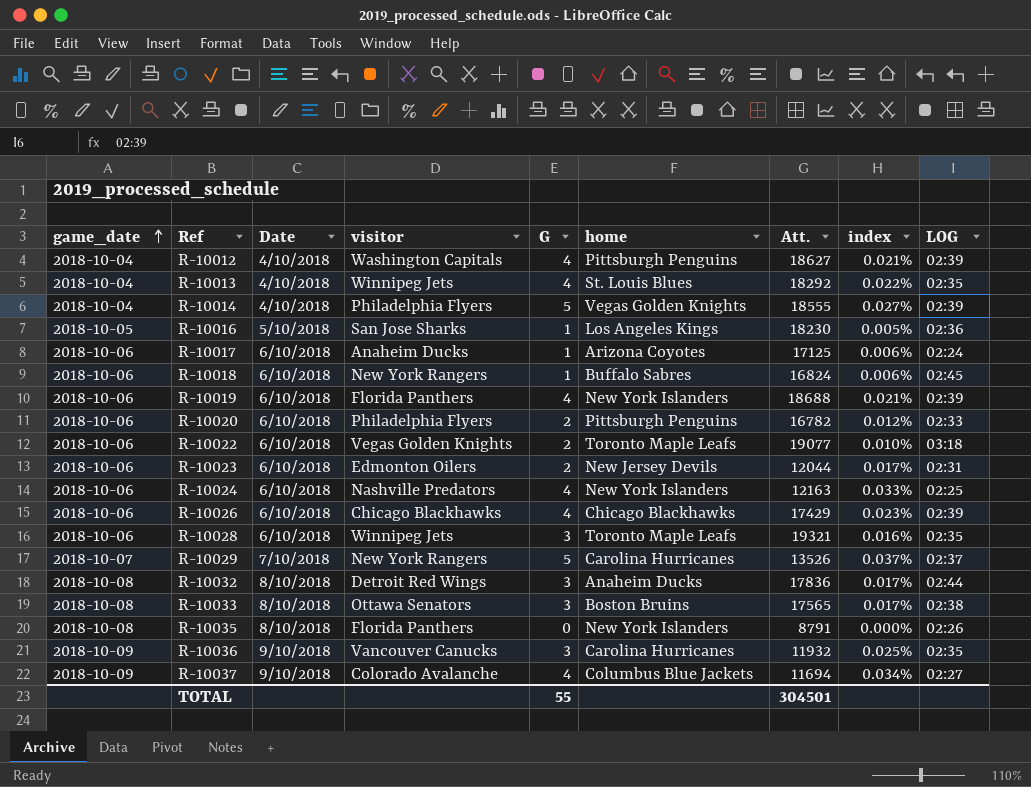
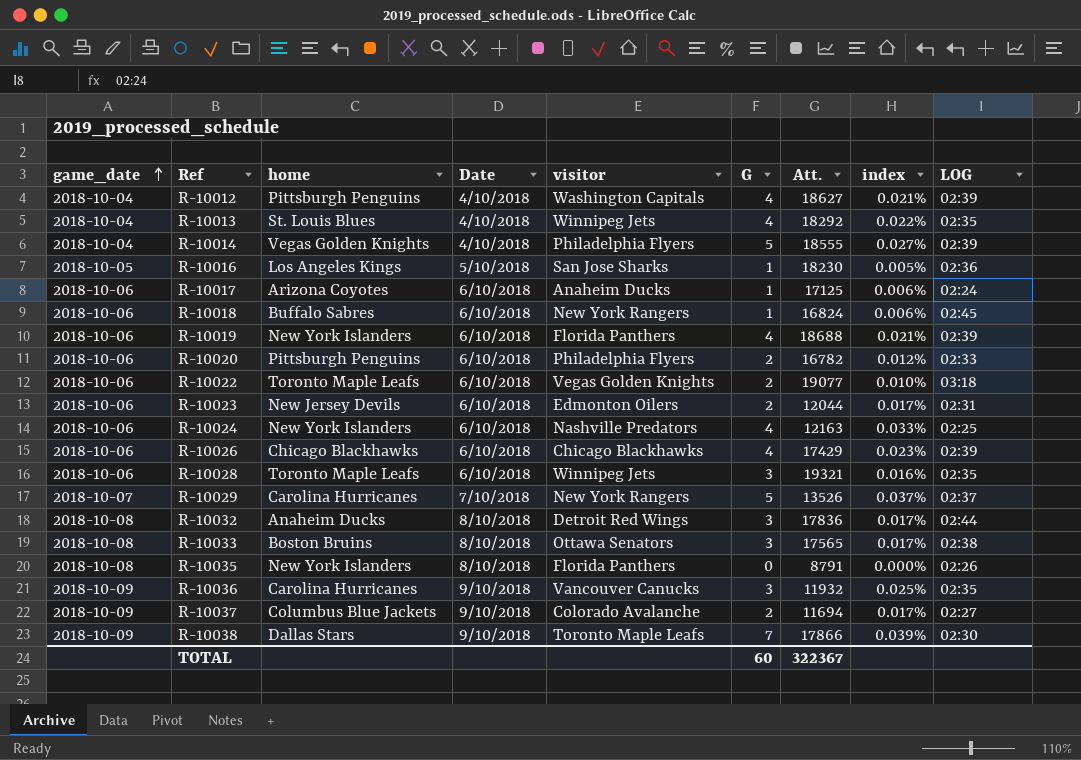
column home | position: 6 -> 3
R-10037 | G: 4 -> 2
R-10037 | index: 0.034% -> 0.017%
row R-10038: none -> 2018-10-09 | Dallas Stars | 9/10/2018 | Toronto Maple Leafs | 7 | 17866 | 0.039% | 02:30
TOTAL | G: 55 -> 60
TOTAL | Att.: 304501 -> 322367

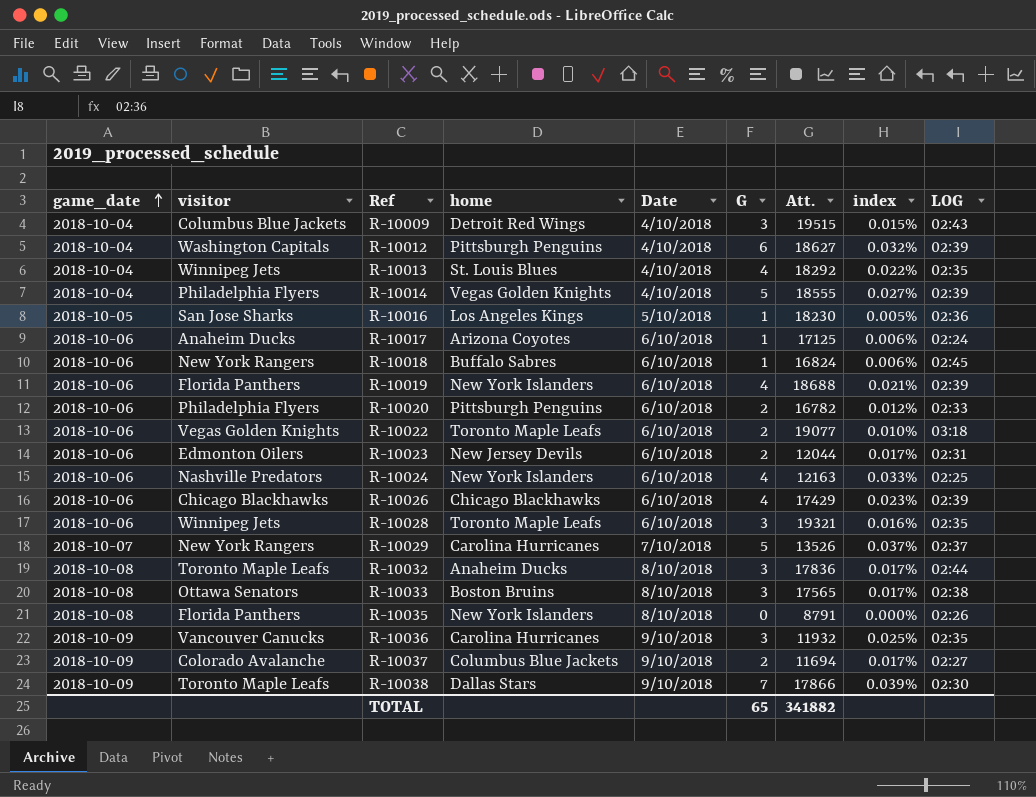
column visitor | position: 5 -> 2
row R-10009: none -> 2018-10-04 | Columbus Blue Jackets | Detroit Red Wings | 4/10/2018 | 3 | 19515 | 0.015% | 02:43
R-10012 | G: 4 -> 6
R-10012 | index: 0.021% -> 0.032%
R-10032 | visitor: Detroit Red Wings -> Toronto Maple Leafs
TOTAL | G: 60 -> 65
TOTAL | Att.: 322367 -> 341882

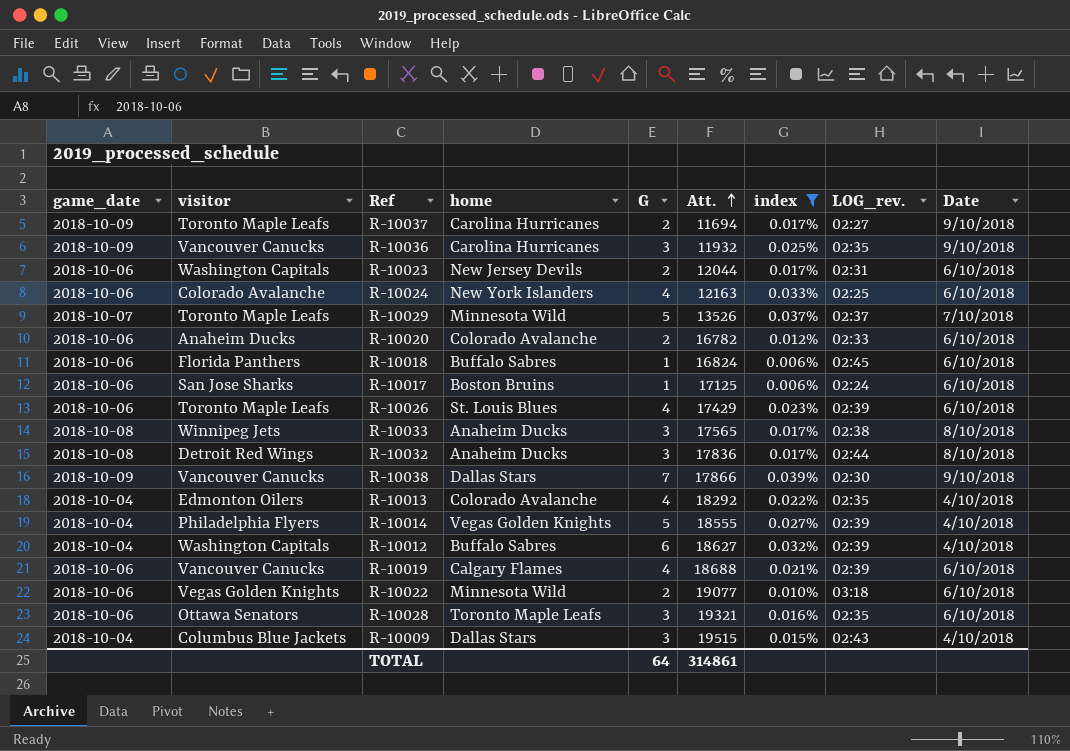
filter: none -> index >= 0.006%
row order: game_date ascending -> Att. ascending
column name: LOG -> LOG_rev.
column Date | position: 5 -> 9
R-10037 | visitor: Colorado Avalanche -> Toronto Maple Leafs
R-10037 | home: Columbus Blue Jackets -> Carolina Hurricanes
R-10023 | visitor: Edmonton Oilers -> Washington Capitals
R-10024 | visitor: Nashville Predators -> Colorado Avalanche
R-10029 | visitor: New York Rangers -> Toronto Maple Leafs
R-10029 | home: Carolina Hurricanes -> Minnesota Wild
R-10020 | visitor: Philadelphia Flyers -> Anaheim Ducks
R-10020 | home: Pittsburgh Penguins -> Colorado Avalanche
R-10018 | visitor: New York Rangers -> Florida Panthers
R-10017 | visitor: Anaheim Ducks -> San Jose Sharks
R-10017 | home: Arizona Coyotes -> Boston Bruins
R-10026 | visitor: Chicago Blackhawks -> Toronto Maple Leafs
R-10026 | home: Chicago Blackhawks -> St. Louis Blues
R-10033 | visitor: Ottawa Senators -> Winnipeg Jets
R-10033 | home: Boston Bruins -> Anaheim Ducks
R-10032 | visitor: Toronto Maple Leafs -> Detroit Red Wings
R-10038 | visitor: Toronto Maple Leafs -> Vancouver Canucks
R-10013 | visitor: Winnipeg Jets -> Edmonton Oilers
R-10013 | home: St. Louis Blues -> Colorado Avalanche
R-10012 | home: Pittsburgh Penguins -> Buffalo Sabres
R-10019 | visitor: Florida Panthers -> Vancouver Canucks
R-10019 | home: New York Islanders -> Calgary Flames
R-10022 | home: Toronto Maple Leafs -> Minnesota Wild
R-10028 | visitor: Winnipeg Jets -> Ottawa Senators
R-10009 | home: Detroit Red Wings -> Dallas Stars
TOTAL | G: 65 -> 64
TOTAL | Att.: 341882 -> 314861

